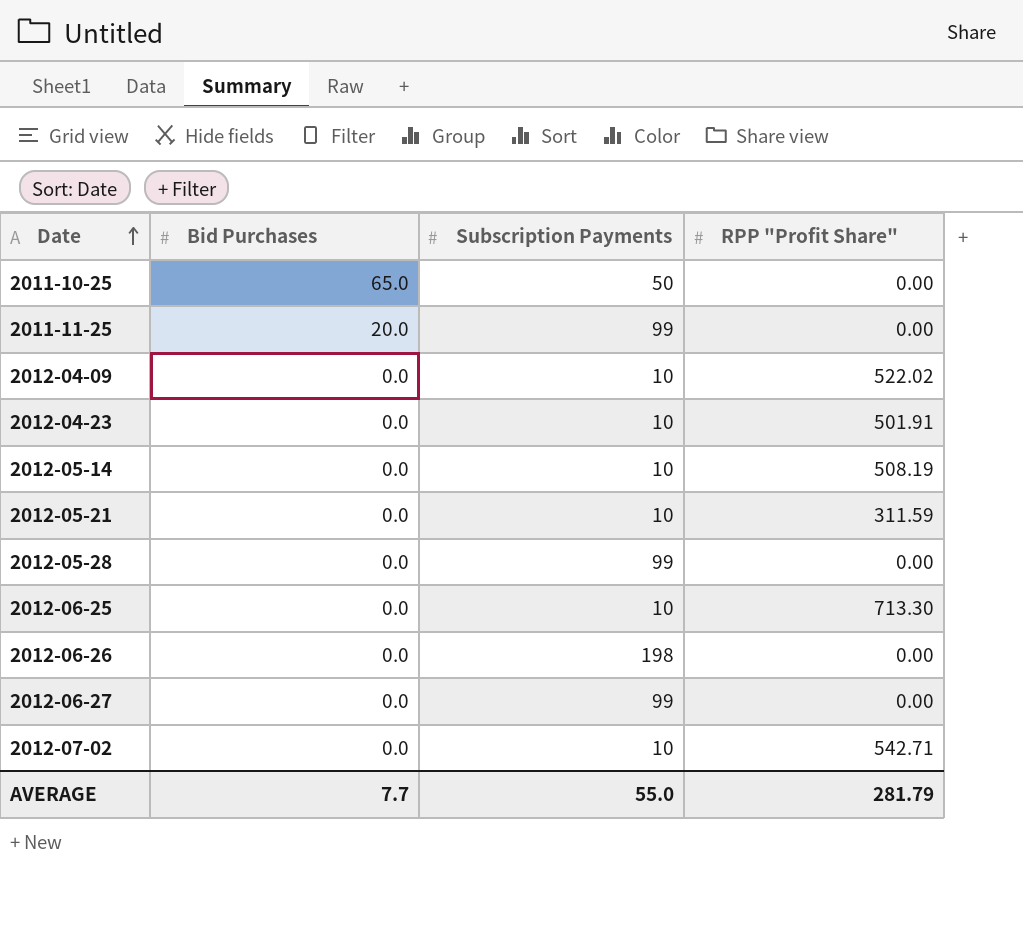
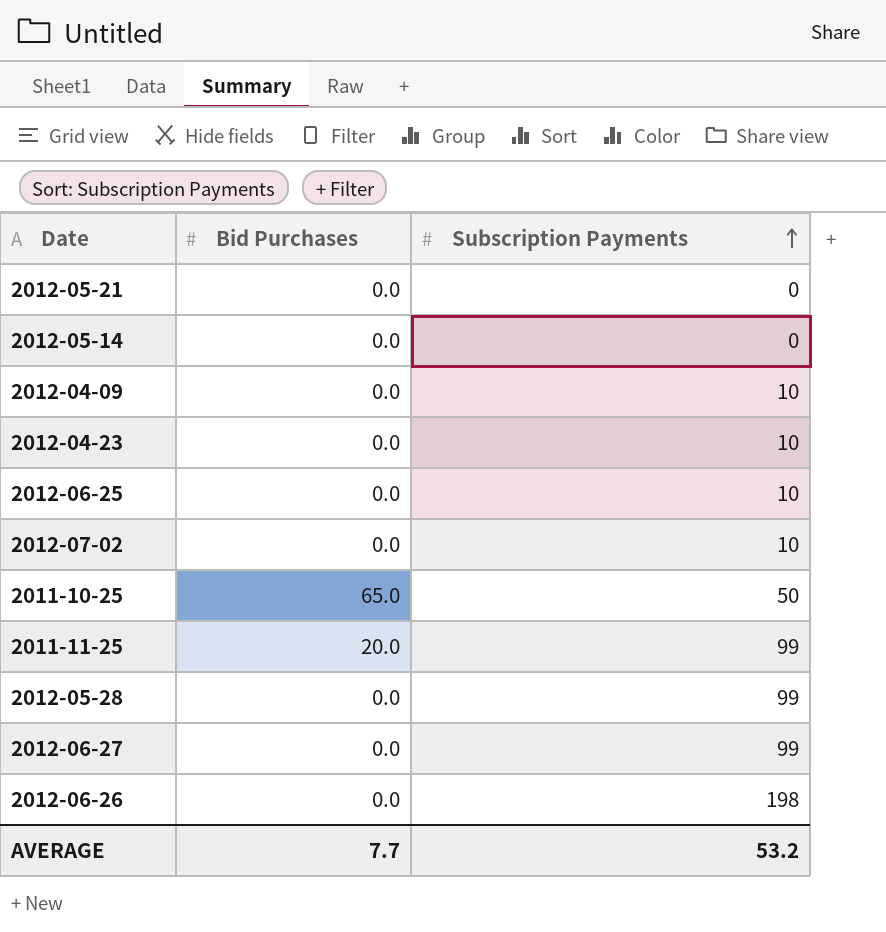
row order: Date ascending -> Subscription Payments ascending
column RPP "Profit Share" | position: 4 -> none
2012-05-21 | Subscription Payments: 10 -> 0
2012-05-14 | Subscription Payments: 10 -> 0
AVERAGE | Subscription Payments: 55.0 -> 53.2

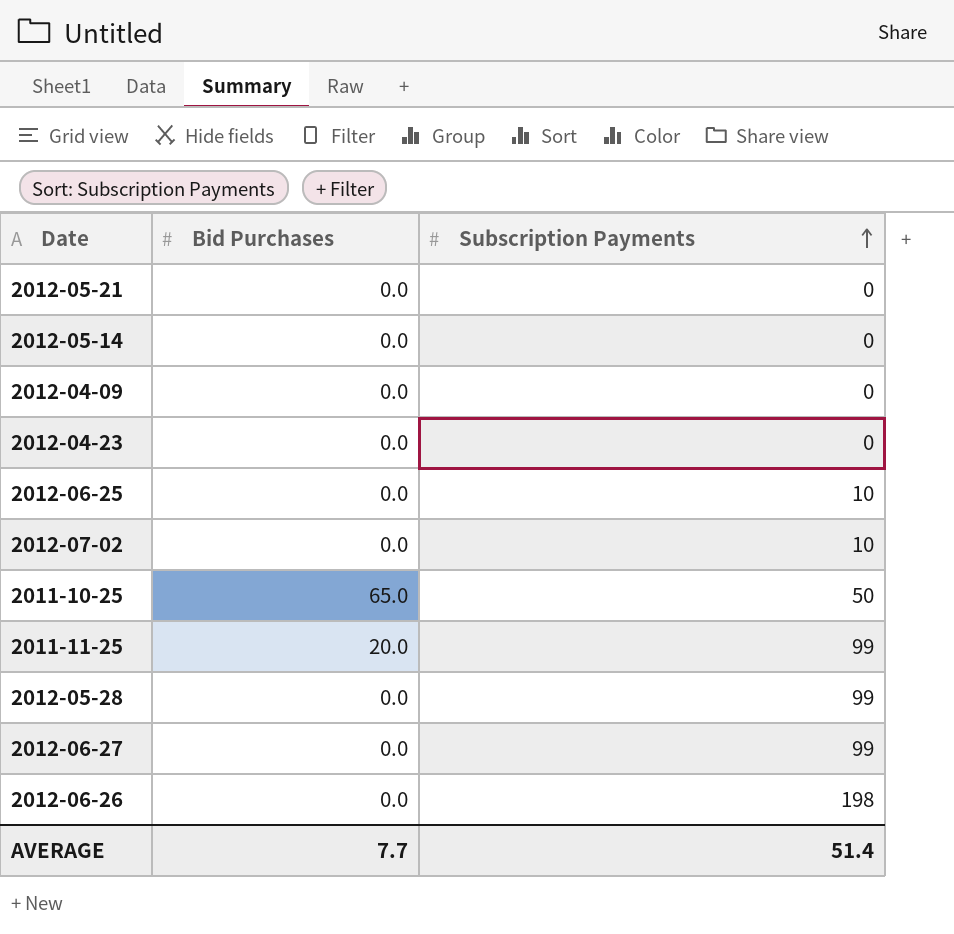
2012-04-09 | Subscription Payments: 10 -> 0
2012-04-23 | Subscription Payments: 10 -> 0
AVERAGE | Subscription Payments: 53.2 -> 51.4

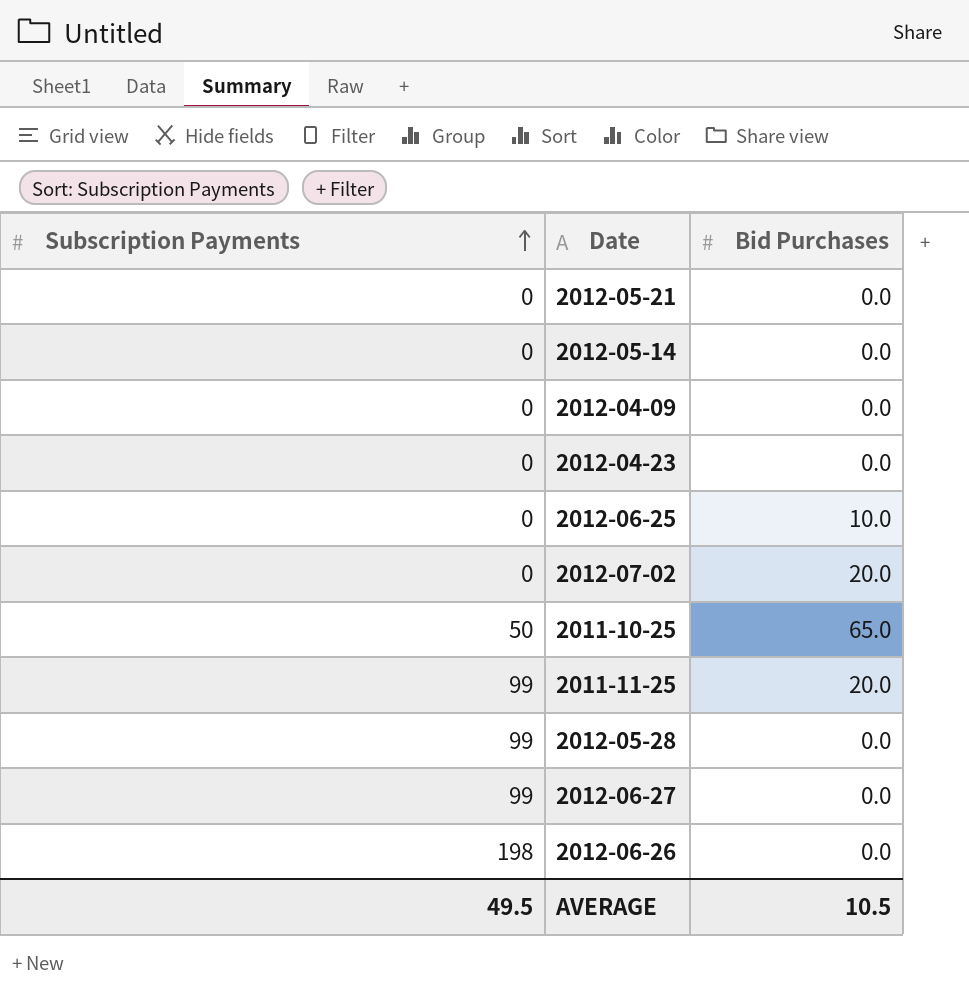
column Subscription Payments | position: 3 -> 1
2012-06-25 | Subscription Payments: 10 -> 0
2012-06-25 | Bid Purchases: 0.0 -> 10.0
2012-07-02 | Subscription Payments: 10 -> 0
2012-07-02 | Bid Purchases: 0.0 -> 20.0
AVERAGE | Subscription Payments: 51.4 -> 49.5
AVERAGE | Bid Purchases: 7.7 -> 10.5

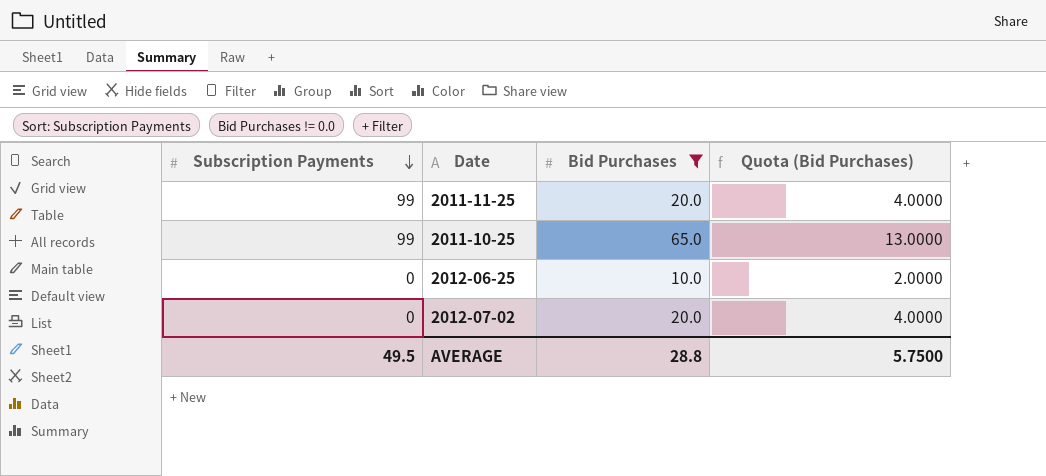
filter: none -> Bid Purchases != 0.0
row order: Subscription Payments ascending -> Subscription Payments descending
column Quota (Bid Purchases) | formula: none -> [Bid Purchases] * 0.2
2011-10-25 | Subscription Payments: 50 -> 99
AVERAGE | Bid Purchases: 10.5 -> 28.8

